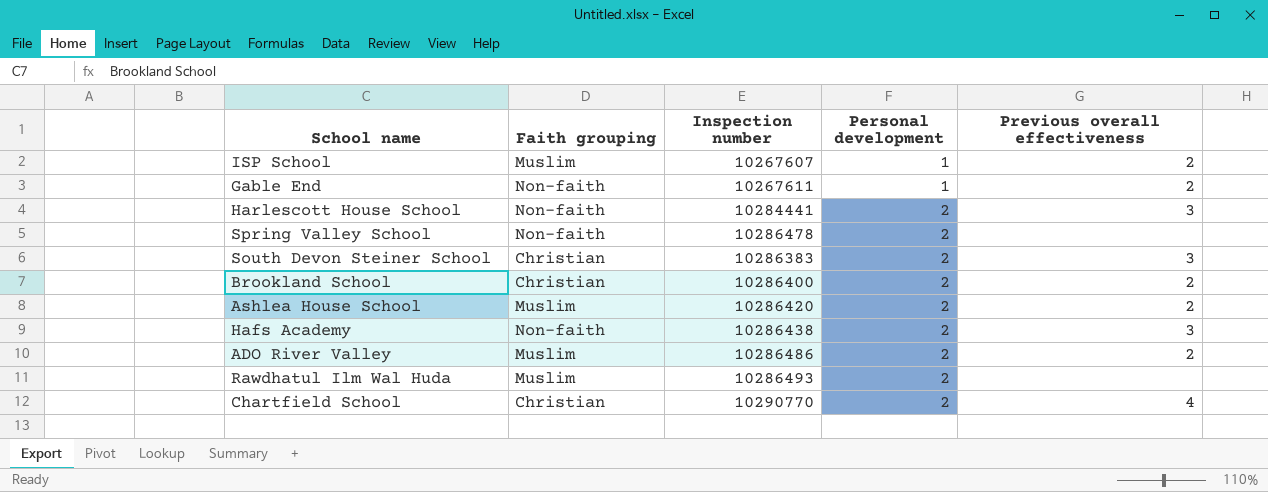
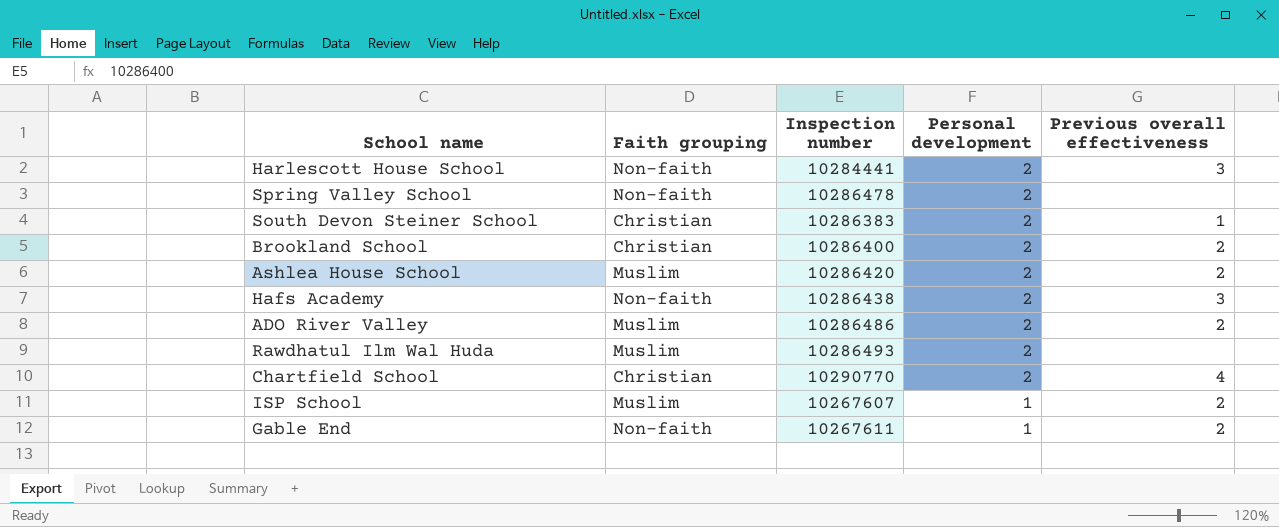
row order: Personal development ascending -> Personal development descending
South Devon Steiner School | Previous overall effectiveness: 3 -> 1

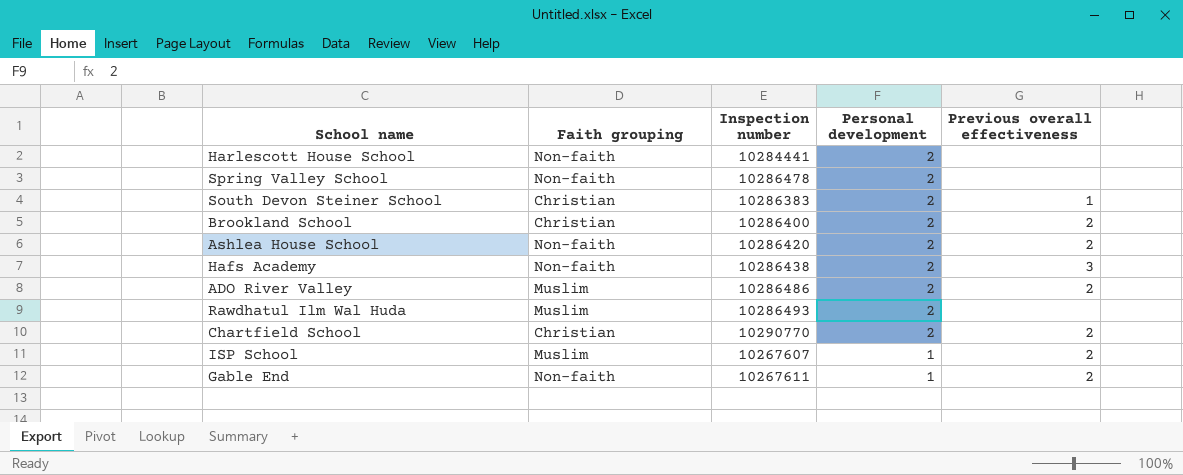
Harlescott House School | Previous overall effectiveness: 3 -> none
Ashlea House School | Faith grouping: Muslim -> Non-faith
Chartfield School | Previous overall effectiveness: 4 -> 2

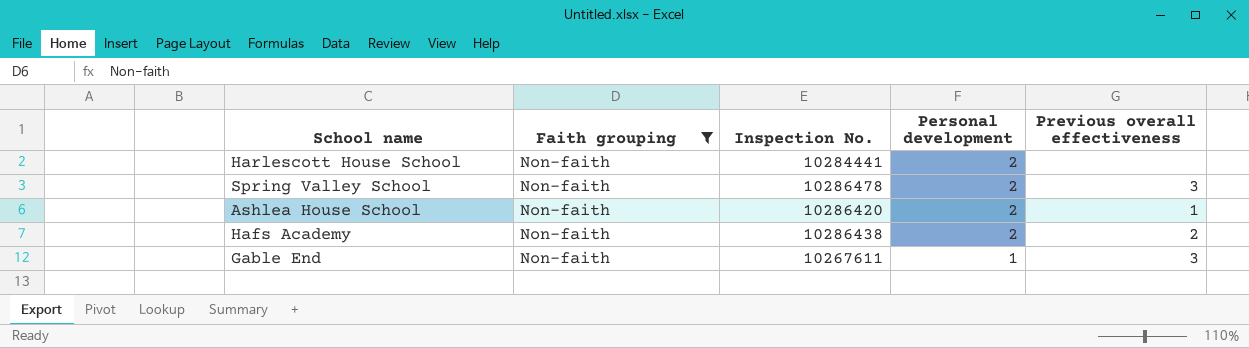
filter: none -> Faith grouping = Non-faith
column name: Inspection number -> Inspection No.
Spring Valley School | Previous overall effectiveness: none -> 3
Ashlea House School | Previous overall effectiveness: 2 -> 1
Hafs Academy | Previous overall effectiveness: 3 -> 2
Gable End | Previous overall effectiveness: 2 -> 3

